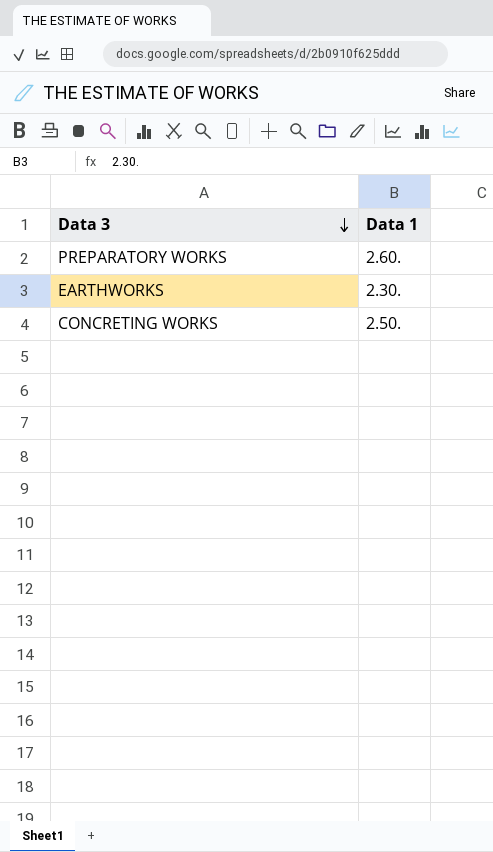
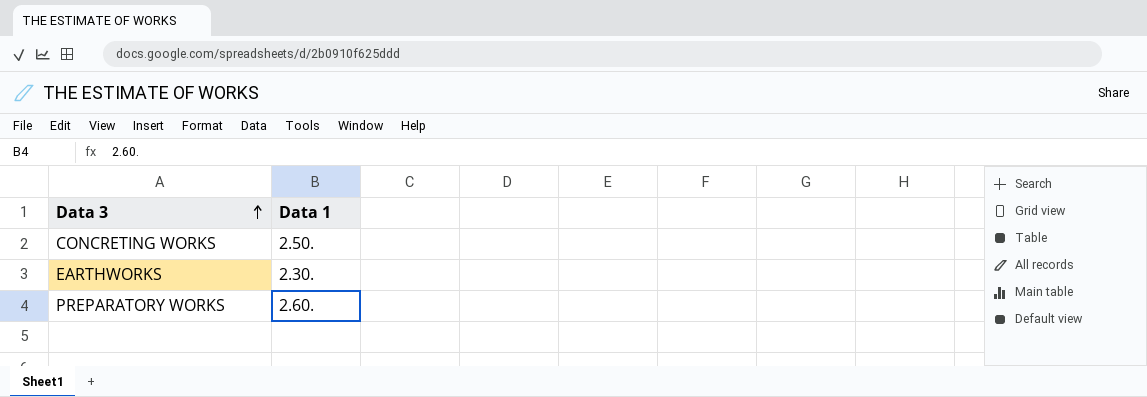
row order: Data 3 descending -> Data 3 ascending

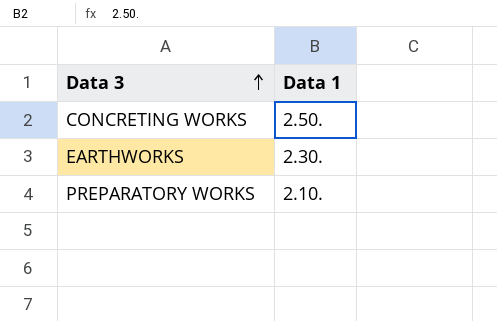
PREPARATORY WORKS | Data 1: 2.60. -> 2.10.

